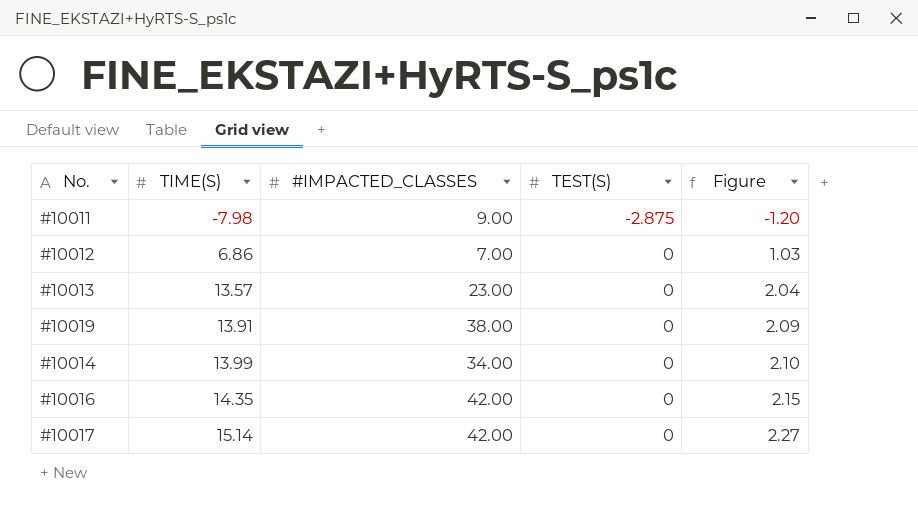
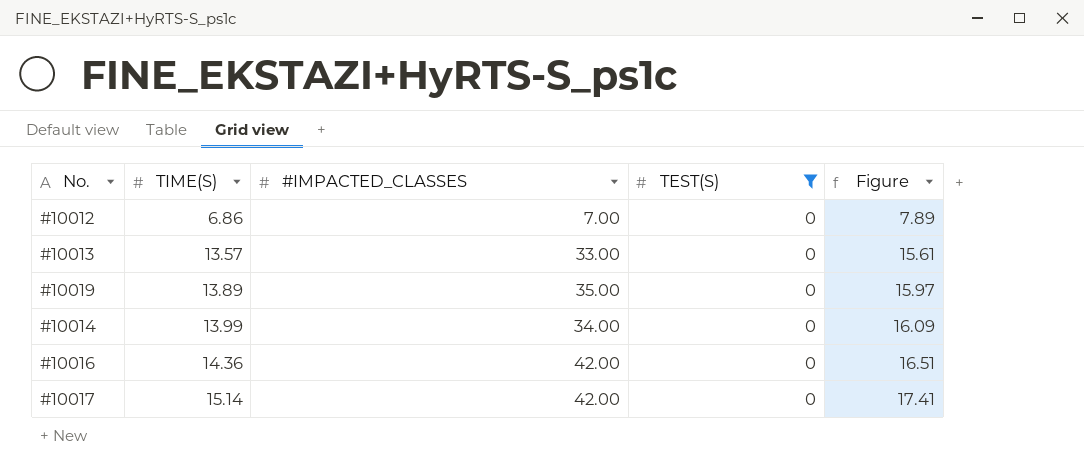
filter: none -> TEST(S) = 0
column Figure | formula: [TIME(S)] * 0.15 -> [TIME(S)] * 1.15
#10013 | #IMPACTED_CLASSES: 23.00 -> 33.00
#10019 | TIME(S): 13.91 -> 13.89
#10019 | #IMPACTED_CLASSES: 38.00 -> 35.00
#10016 | TIME(S): 14.35 -> 14.36

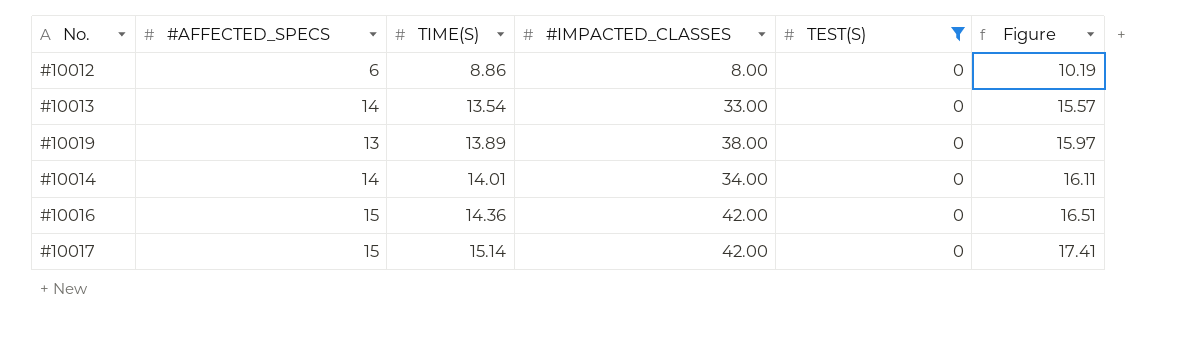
column #AFFECTED_SPECS | position: none -> 2
#10012 | TIME(S): 6.86 -> 8.86
#10012 | #IMPACTED_CLASSES: 7.00 -> 8.00
#10012 | Figure: 7.89 -> 10.19
#10013 | TIME(S): 13.57 -> 13.54
#10013 | Figure: 15.61 -> 15.57
#10019 | #IMPACTED_CLASSES: 35.00 -> 38.00
#10014 | TIME(S): 13.99 -> 14.01
#10014 | Figure: 16.09 -> 16.11

